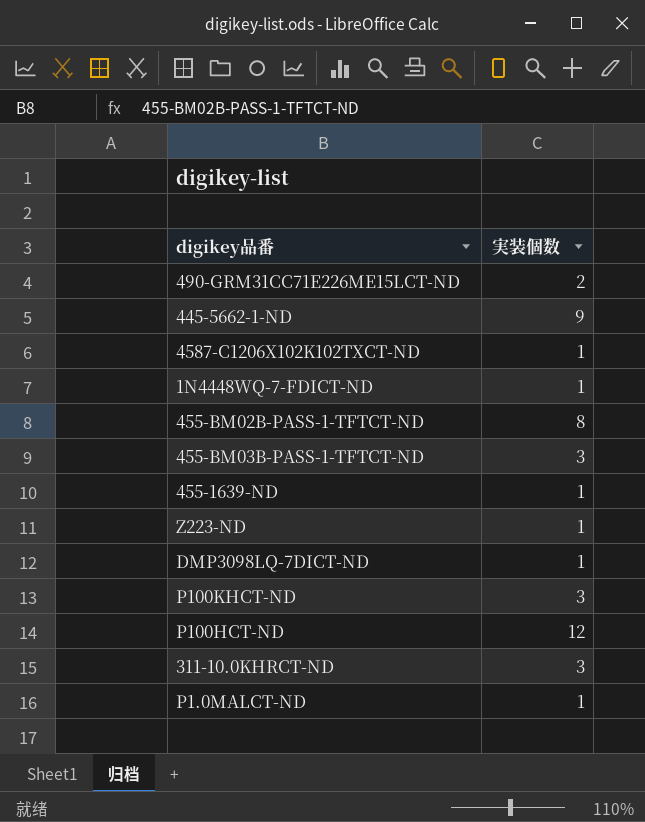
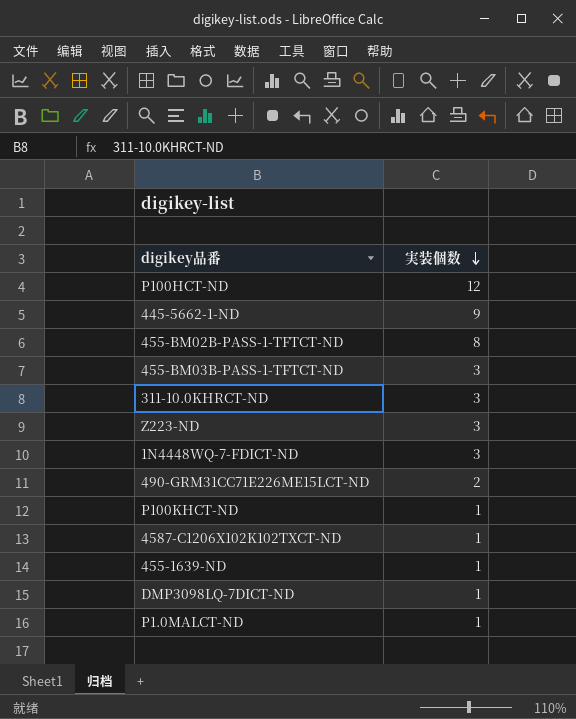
row order: none -> 実装個数 descending
Z223-ND | 実装個数: 1 -> 3
1N4448WQ-7-FDICT-ND | 実装個数: 1 -> 3
P100KHCT-ND | 実装個数: 3 -> 1

